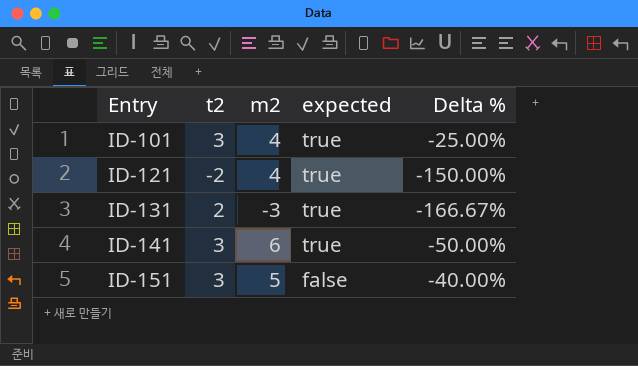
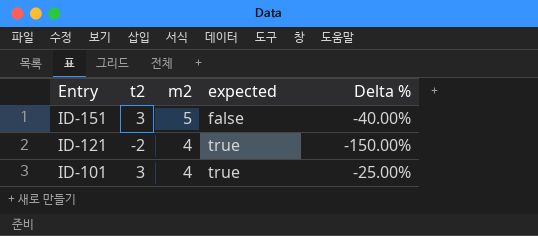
row order: Entry ascending -> Entry descending
row ID-131: 2 | -3 | true | -166.67% -> none
row ID-141: 3 | 6 | true | -50.00% -> none

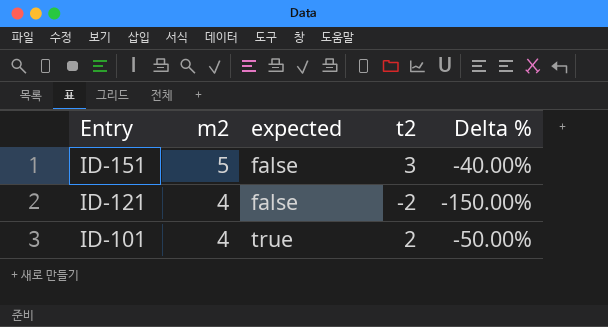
column t2 | position: 2 -> 4
ID-121 | expected: true -> false
ID-101 | t2: 3 -> 2
ID-101 | Delta %: -25.00% -> -50.00%

